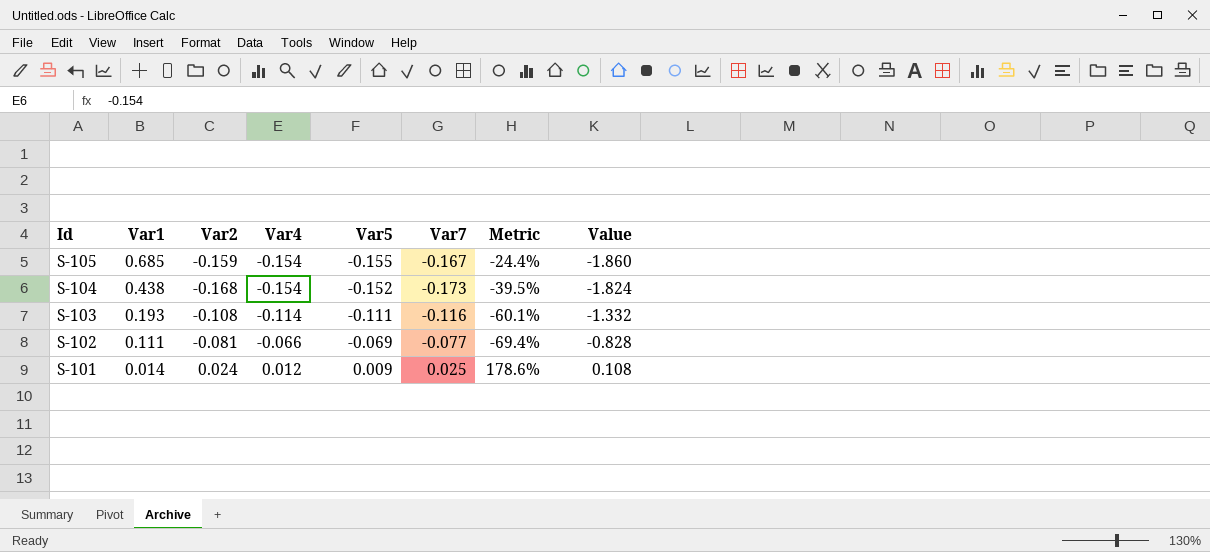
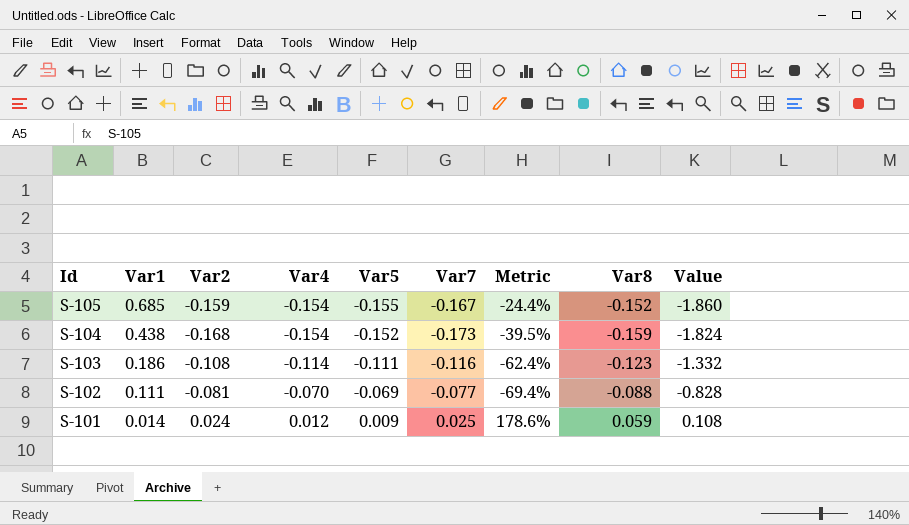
column Var8 | position: none -> 8
S-103 | Var1: 0.193 -> 0.186
S-103 | Metric: -60.1% -> -62.4%
S-102 | Var4: -0.066 -> -0.070

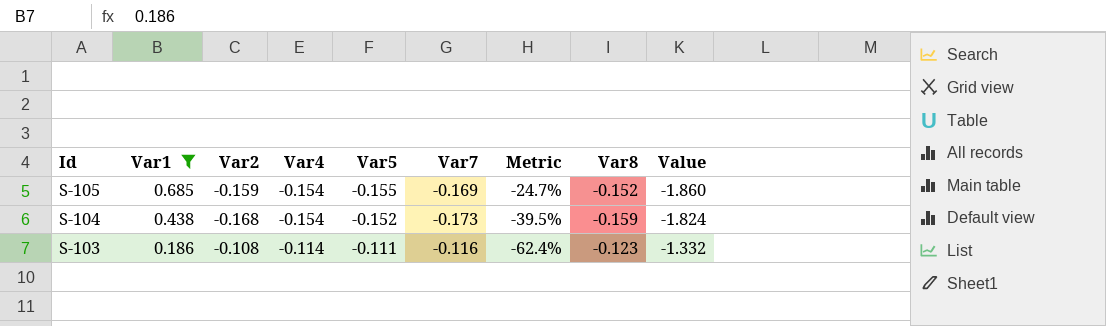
filter: none -> Var1 >= 0.186
S-105 | Var7: -0.167 -> -0.169
S-105 | Metric: -24.4% -> -24.7%

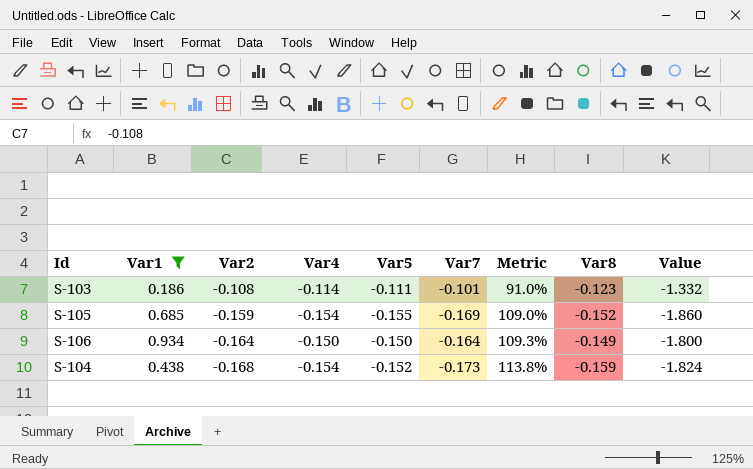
row order: Id descending -> Var2 descending
column Metric | formula: [Var7] / [Var1] -> [Var7] / [Var5]
S-103 | Var7: -0.116 -> -0.101
row S-106: none -> 0.934 | -0.164 | -0.150 | -0.150 | -0.164 | 109.3% | -0.149 | -1.800

